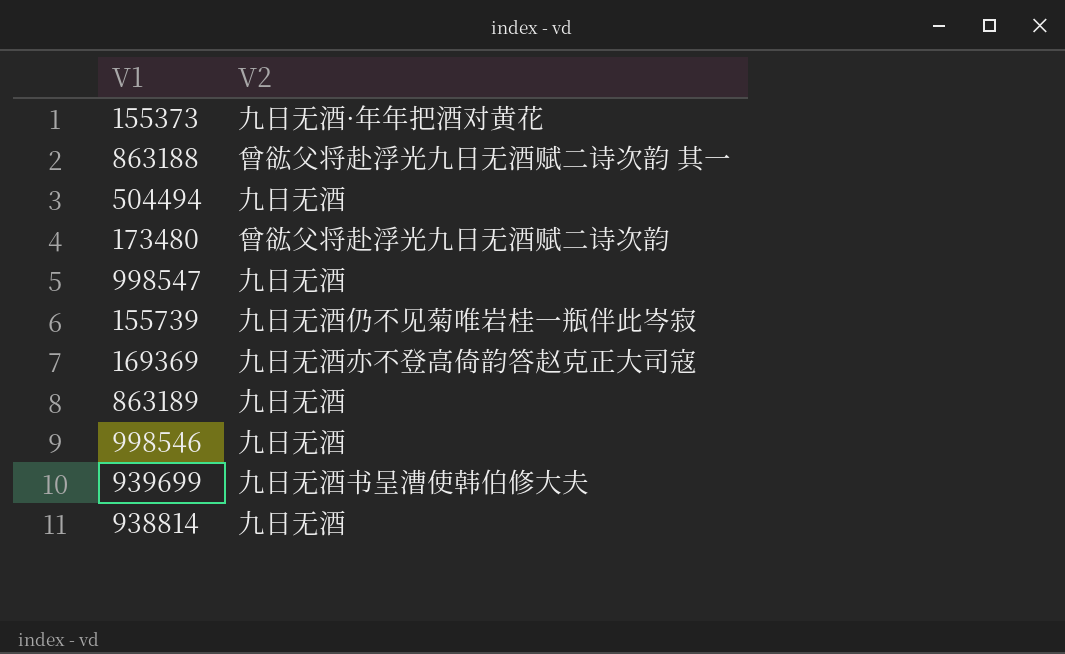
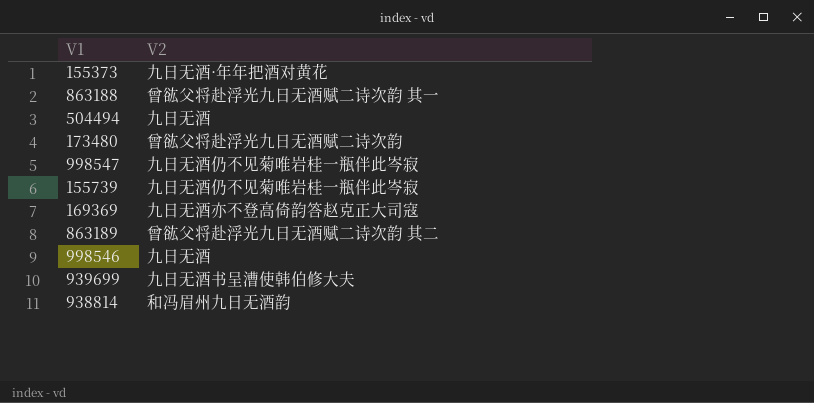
998547 | V2: 九日无酒 -> 九日无酒仍不见菊唯岩桂一瓶伴此岑寂
863189 | V2: 九日无酒 -> 曾谹父将赴浮光九日无酒赋二诗次韵 其二
938814 | V2: 九日无酒 -> 和冯眉州九日无酒韵

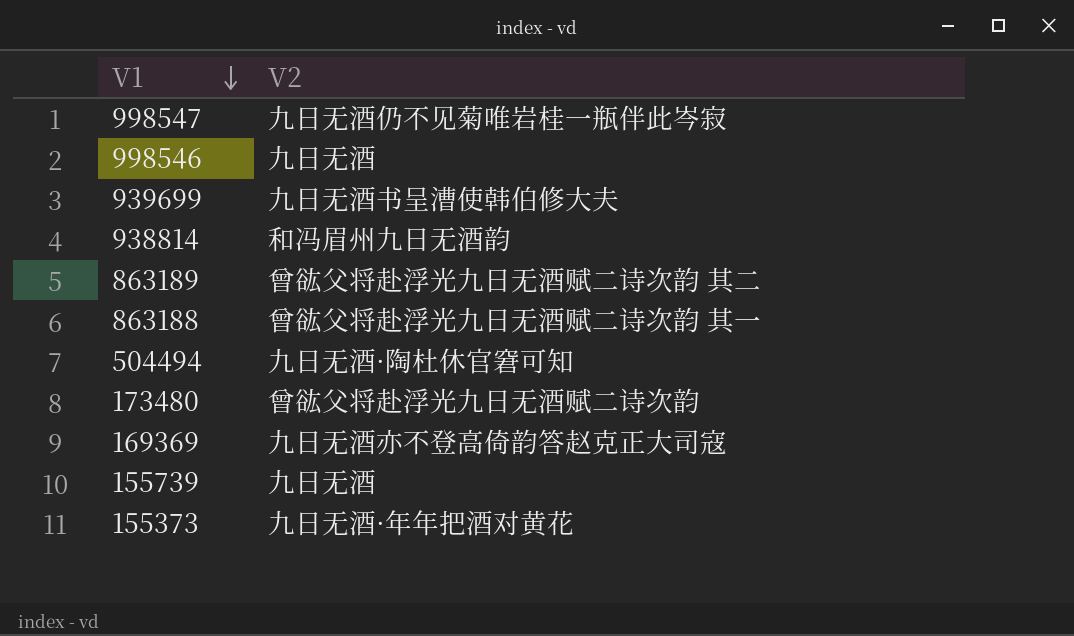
row order: none -> V1 descending
504494 | V2: 九日无酒 -> 九日无酒·陶杜休官窘可知
155739 | V2: 九日无酒仍不见菊唯岩桂一瓶伴此岑寂 -> 九日无酒

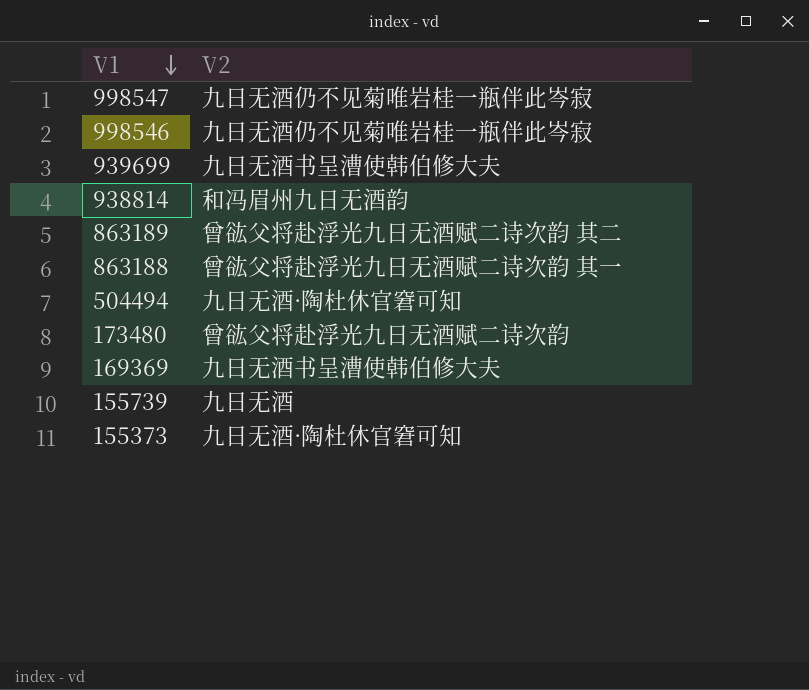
998546 | V2: 九日无酒 -> 九日无酒仍不见菊唯岩桂一瓶伴此岑寂
169369 | V2: 九日无酒亦不登高倚韵答赵克正大司寇 -> 九日无酒书呈漕使韩伯修大夫
155373 | V2: 九日无酒·年年把酒对黄花 -> 九日无酒·陶杜休官窘可知

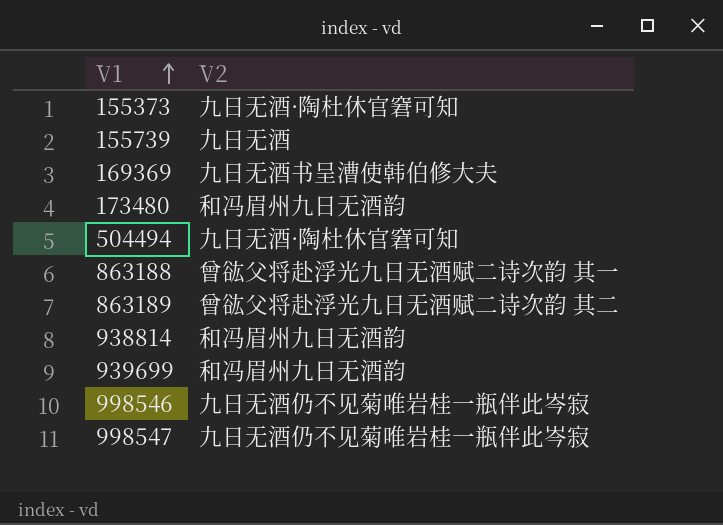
row order: V1 descending -> V1 ascending
173480 | V2: 曾谹父将赴浮光九日无酒赋二诗次韵 -> 和冯眉州九日无酒韵
939699 | V2: 九日无酒书呈漕使韩伯修大夫 -> 和冯眉州九日无酒韵

